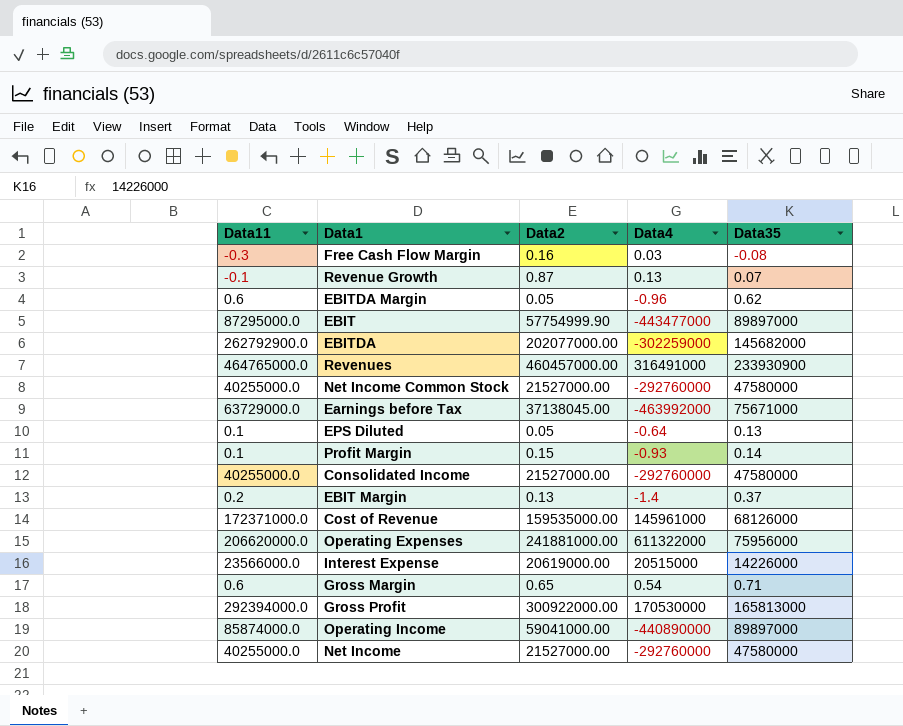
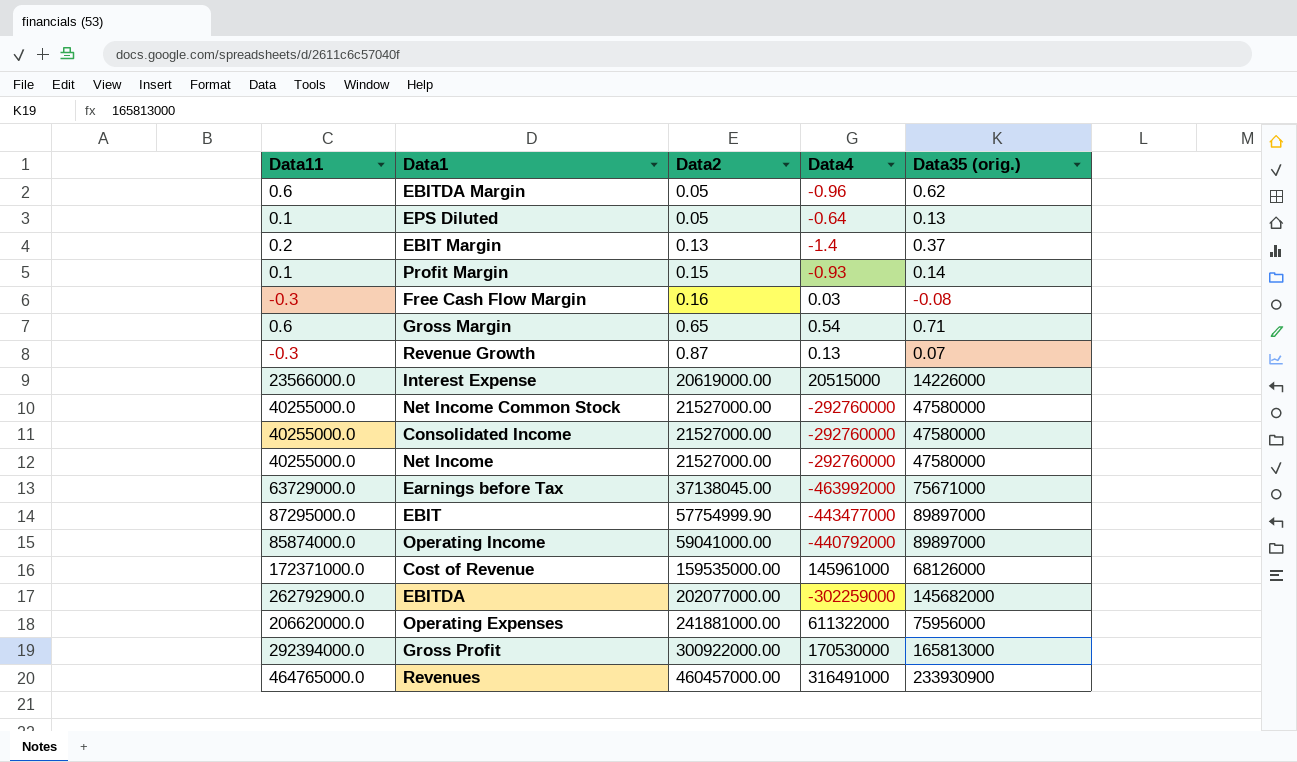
row order: none -> Data2 ascending
column name: Data35 -> Data35 (orig.)
Revenue Growth | Data11: -0.1 -> -0.3
Operating Income | Data4: -440890000 -> -440792000

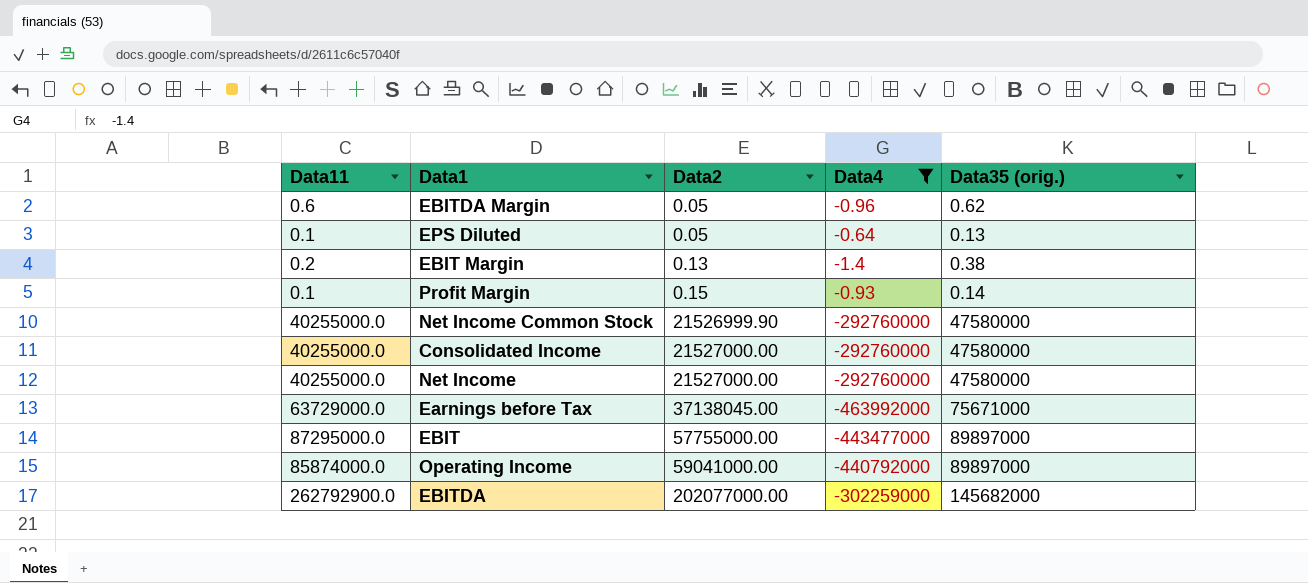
filter: none -> Data4 <= -0.64
EBIT Margin | Data35 (orig.): 0.37 -> 0.38
Net Income Common Stock | Data2: 21527000.00 -> 21526999.90
EBIT | Data2: 57754999.90 -> 57755000.00

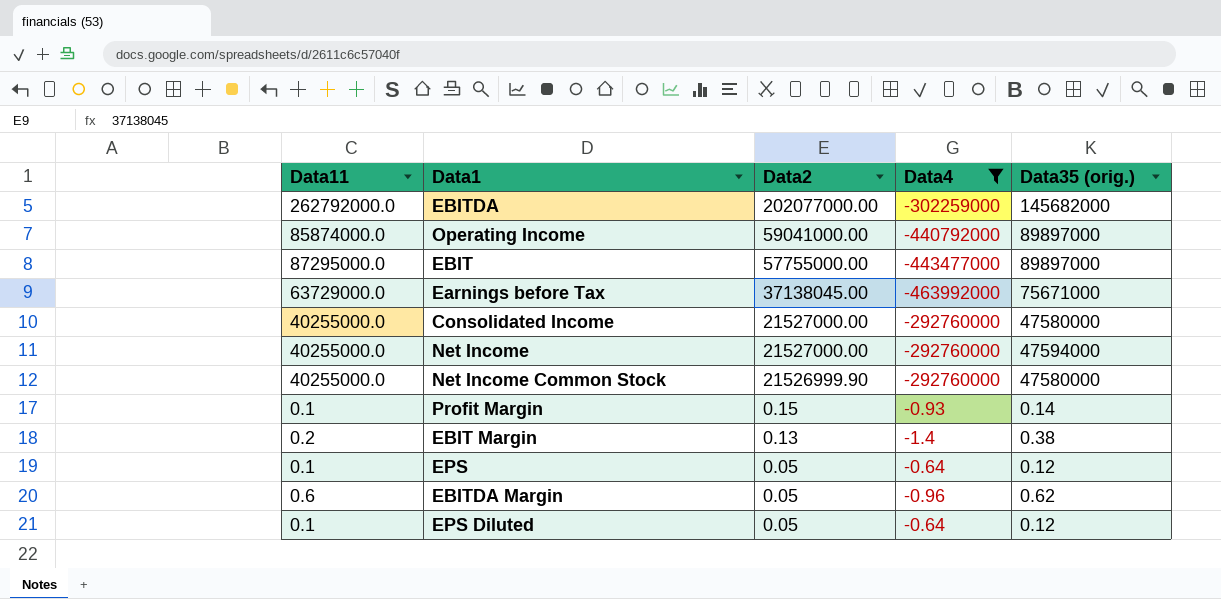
row order: Data2 ascending -> Data2 descending
EBITDA | Data11: 262792900.0 -> 262792000.0
Net Income | Data35 (orig.): 47580000 -> 47594000
row EPS: none -> 0.1 | 0.05 | -0.64 | 0.12
EPS Diluted | Data35 (orig.): 0.13 -> 0.12

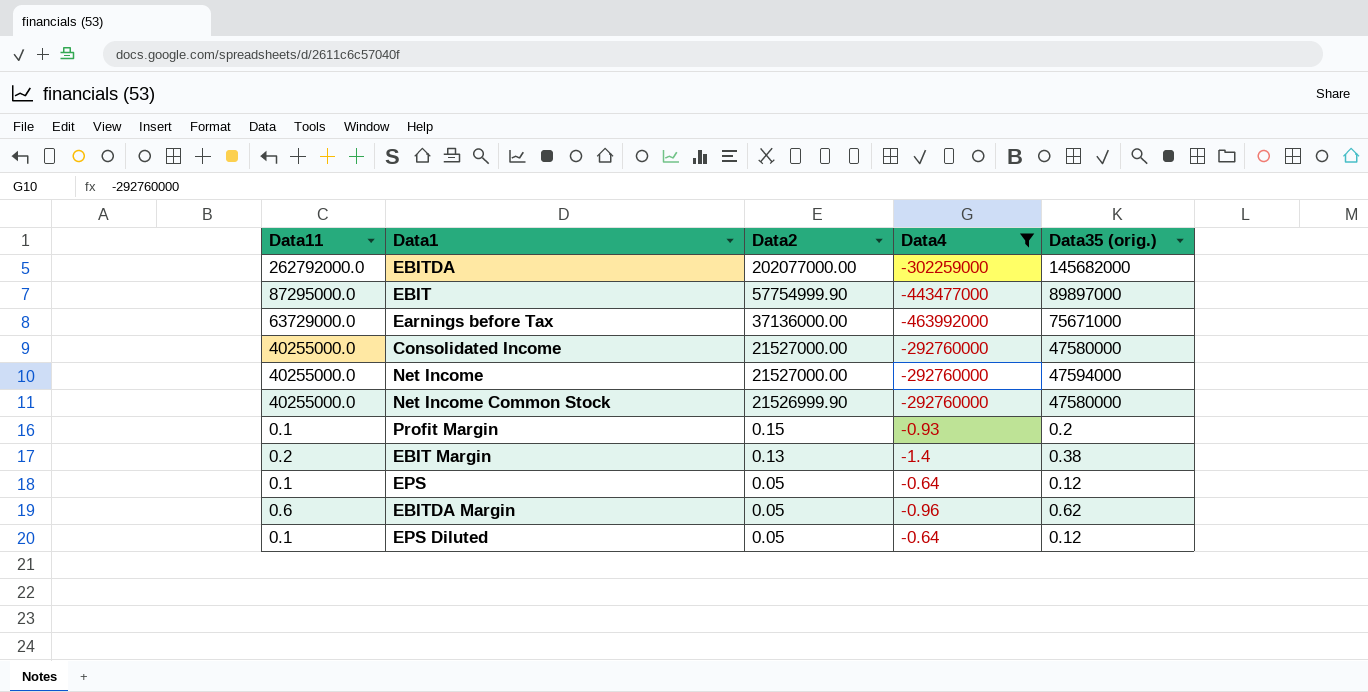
row Operating Income: 85874000.0 | 59041000.00 | -440792000 | 89897000 -> none
EBIT | Data2: 57755000.00 -> 57754999.90
Earnings before Tax | Data2: 37138045.00 -> 37136000.00
Profit Margin | Data35 (orig.): 0.14 -> 0.2

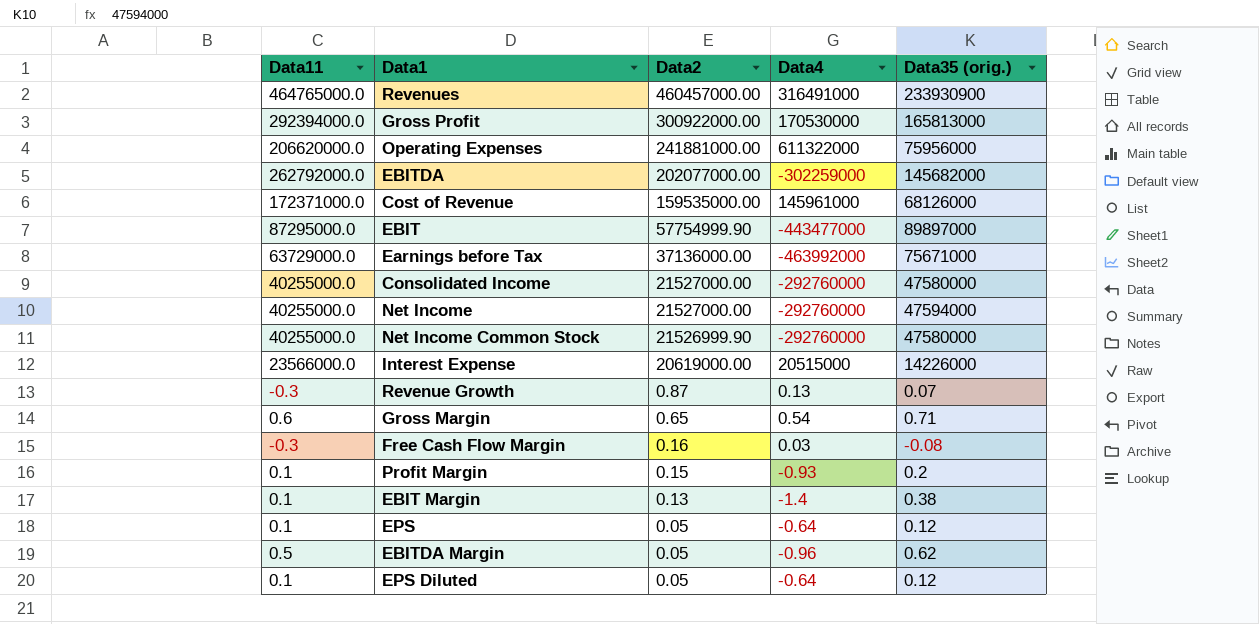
filter: Data4 <= -0.64 -> none
EBIT Margin | Data11: 0.2 -> 0.1
EBITDA Margin | Data11: 0.6 -> 0.5

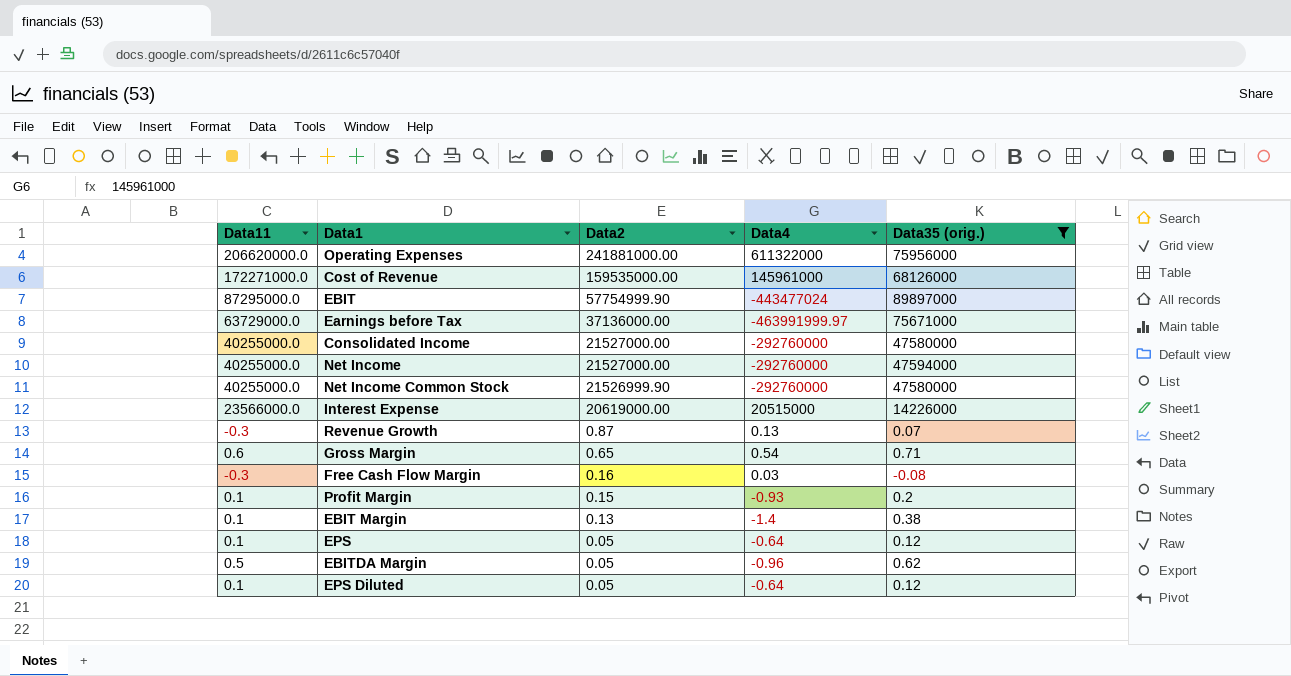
filter: none -> Data35 (orig.) <= 89897000
Cost of Revenue | Data11: 172371000.0 -> 172271000.0
EBIT | Data4: -443477000 -> -443477024
Earnings before Tax | Data4: -463992000 -> -463991999.97

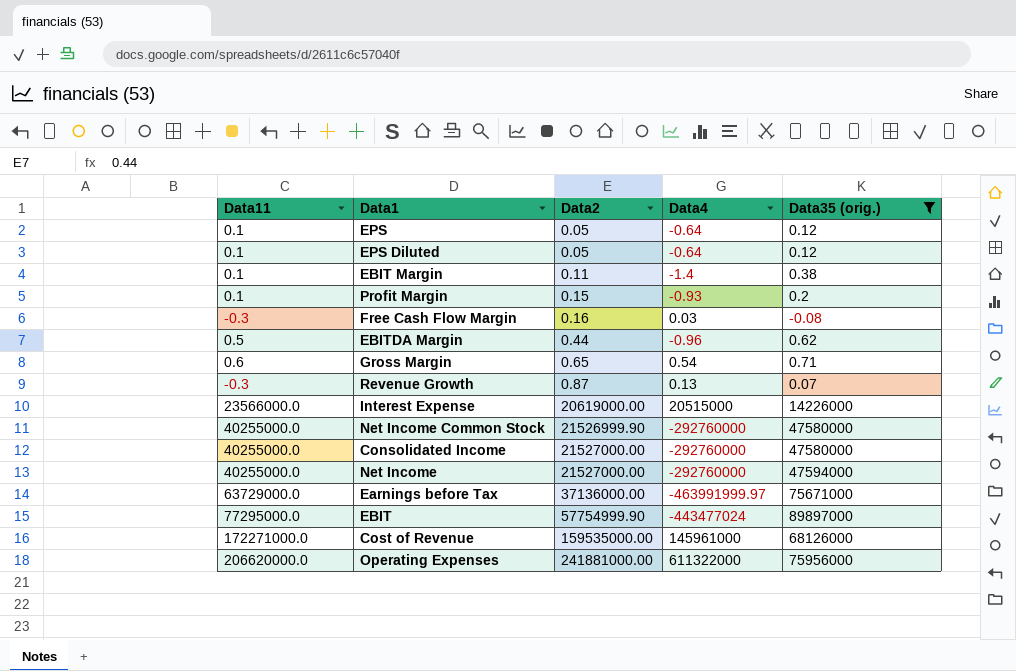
row order: Data2 descending -> Data2 ascending
EBIT Margin | Data2: 0.13 -> 0.11
EBITDA Margin | Data2: 0.05 -> 0.44
EBIT | Data11: 87295000.0 -> 77295000.0

